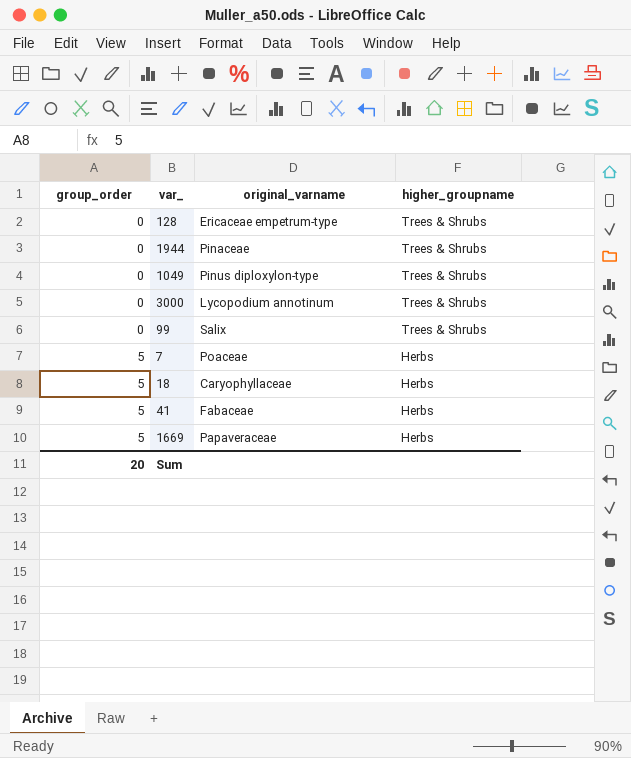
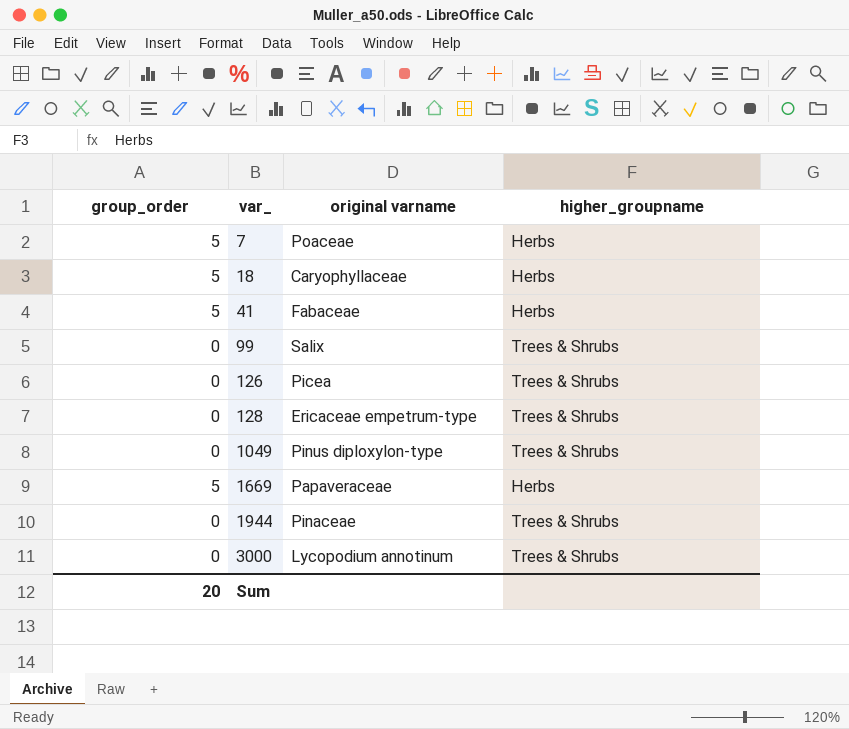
row order: group_order ascending -> var_ ascending
column name: original_varname -> original varname
row 126: none -> 0 | Picea | Trees & Shrubs

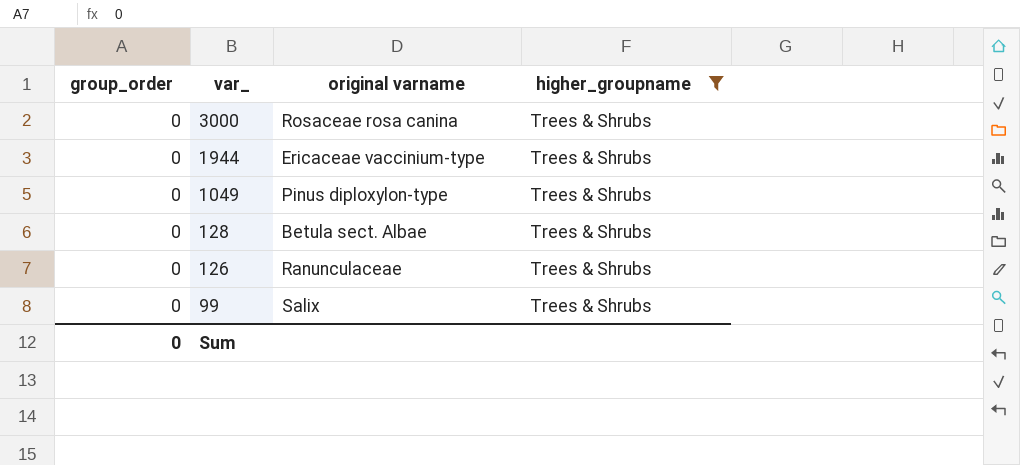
filter: none -> higher_groupname = Trees & Shrubs
row order: var_ ascending -> var_ descending
3000 | original varname: Lycopodium annotinum -> Rosaceae rosa canina
1944 | original varname: Pinaceae -> Ericaceae vaccinium-type
128 | original varname: Ericaceae empetrum-type -> Betula sect. Albae
126 | original varname: Picea -> Ranunculaceae
Sum | group_order: 20 -> 0

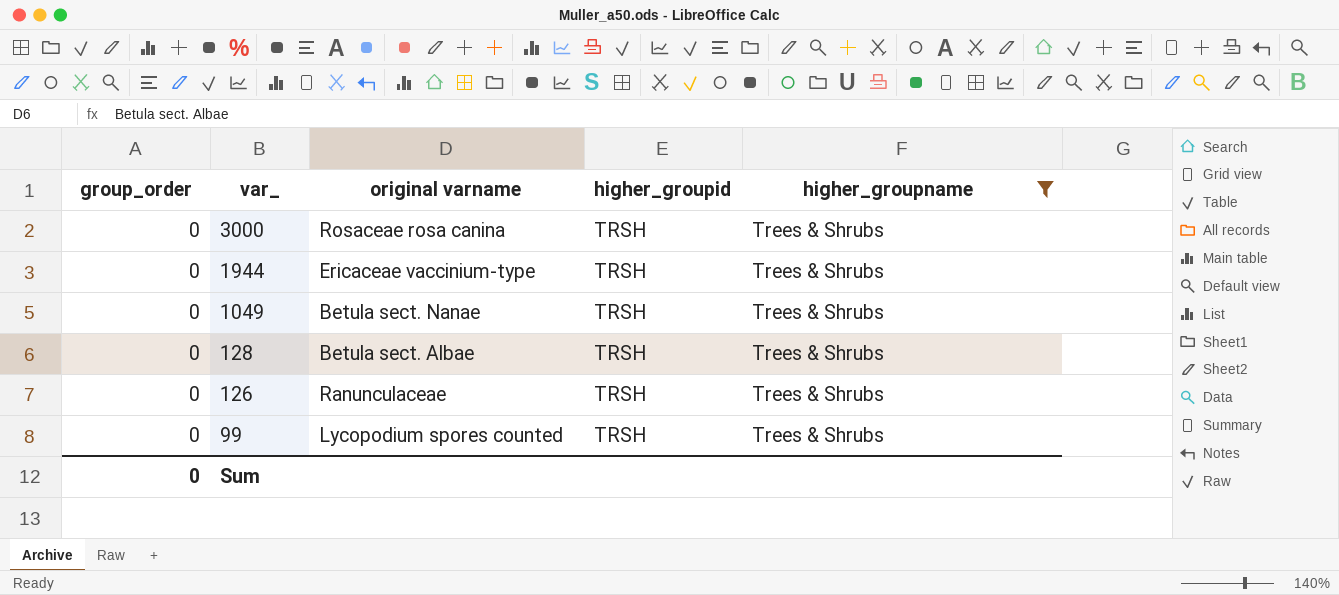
column higher_groupid | position: none -> 4
1049 | original varname: Pinus diploxylon-type -> Betula sect. Nanae
99 | original varname: Salix -> Lycopodium spores counted

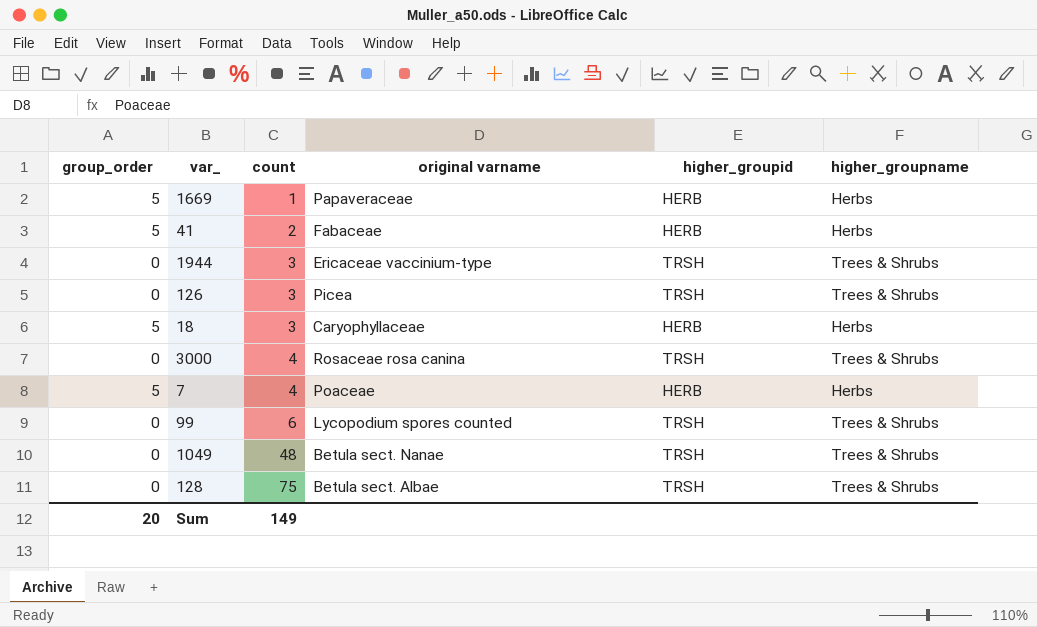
filter: higher_groupname = Trees & Shrubs -> none
row order: var_ descending -> count ascending
column count | position: none -> 3
126 | original varname: Ranunculaceae -> Picea
Sum | group_order: 0 -> 20

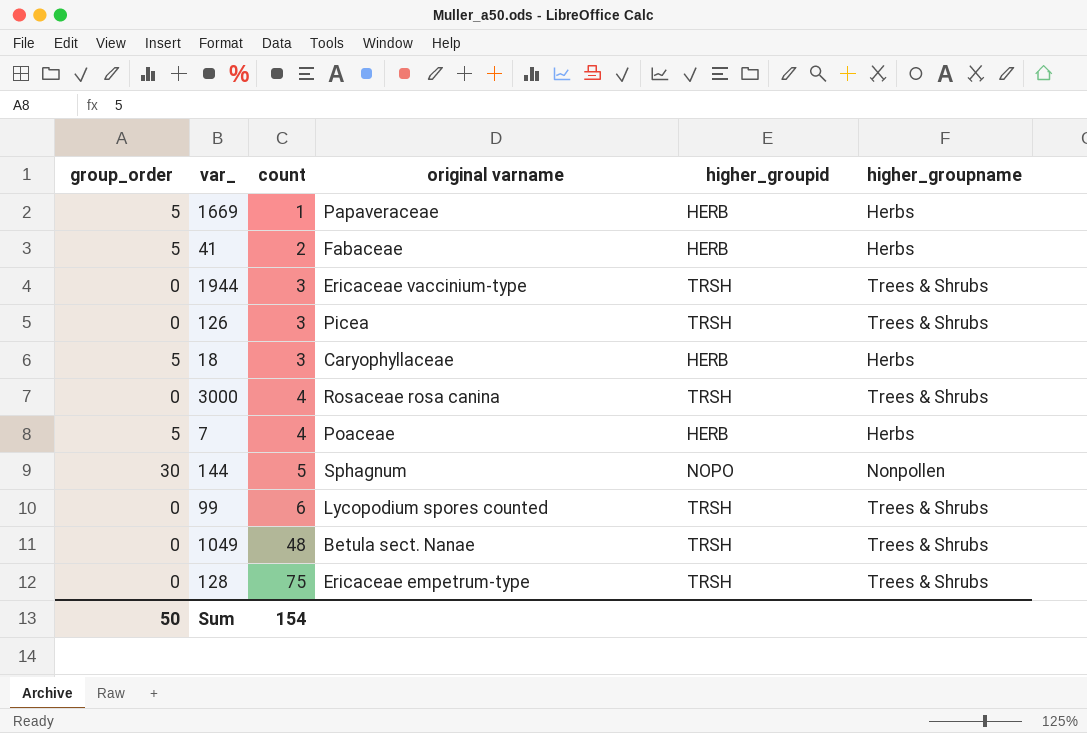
row 144: none -> 30 | 5 | Sphagnum | NOPO | Nonpollen
128 | original varname: Betula sect. Albae -> Ericaceae empetrum-type
Sum | group_order: 20 -> 50
Sum | count: 149 -> 154

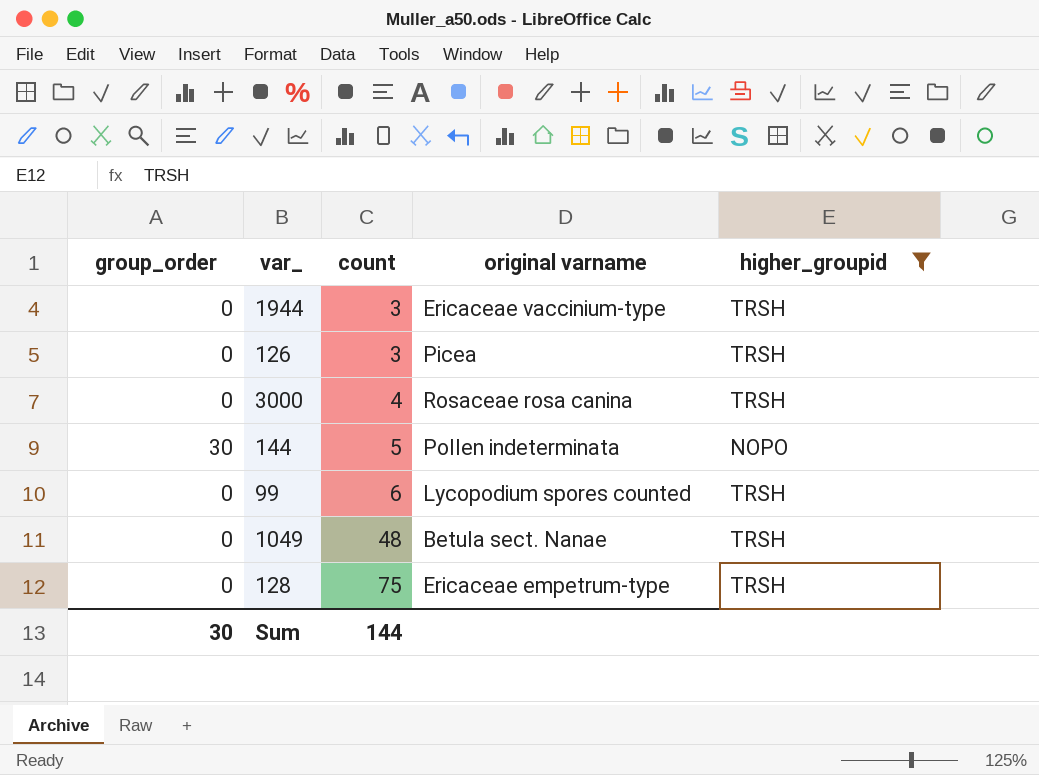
filter: none -> higher_groupid != HERB
column higher_groupname | position: 6 -> none
144 | original varname: Sphagnum -> Pollen indeterminata
Sum | group_order: 50 -> 30
Sum | count: 154 -> 144

